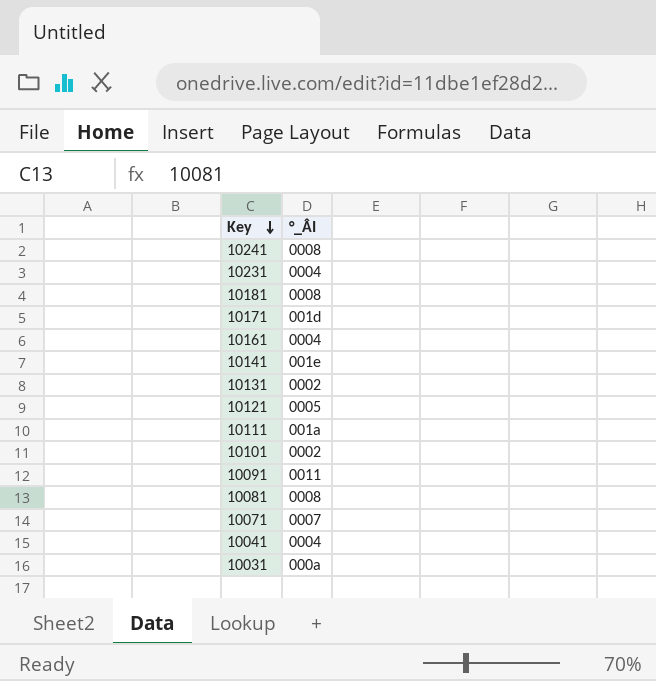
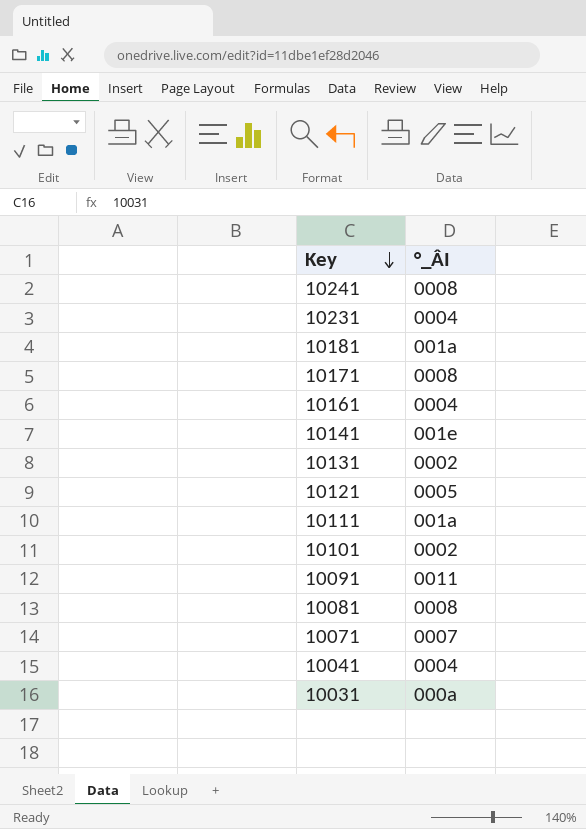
10181 | °_ÂI: 0008 -> 001a
10171 | °_ÂI: 001d -> 0008

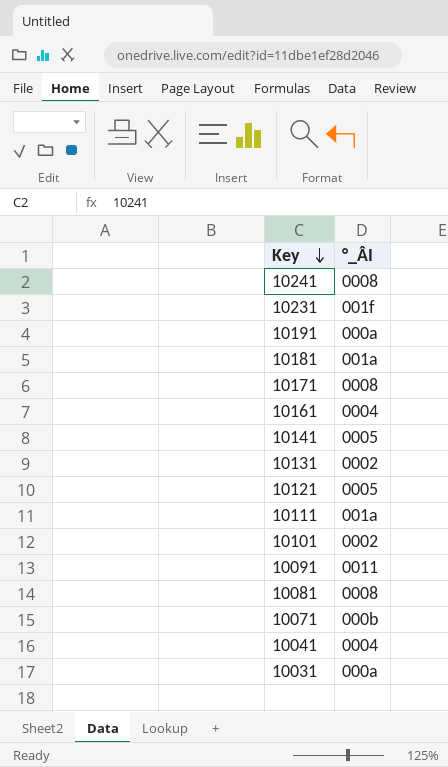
10231 | °_ÂI: 0004 -> 001f
row 10191: none -> 000a
10141 | °_ÂI: 001e -> 0005
10071 | °_ÂI: 0007 -> 000b

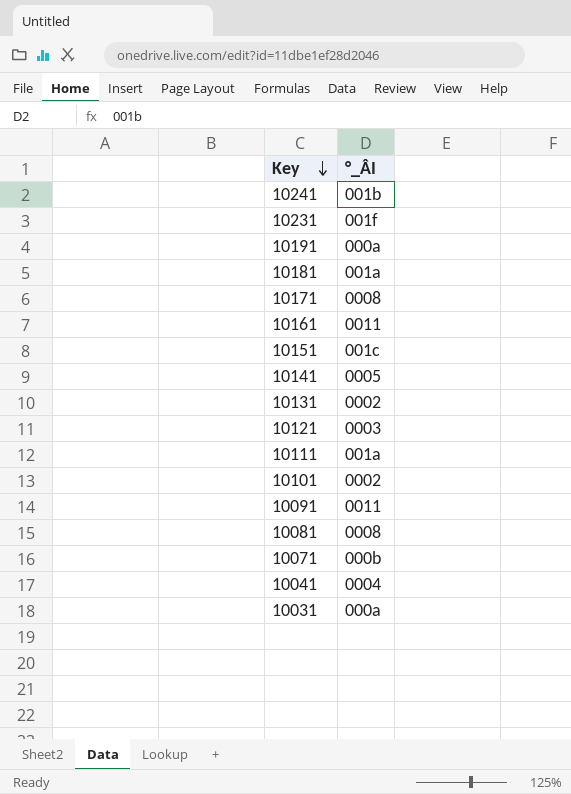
10241 | °_ÂI: 0008 -> 001b
10161 | °_ÂI: 0004 -> 0011
row 10151: none -> 001c
10121 | °_ÂI: 0005 -> 0003

